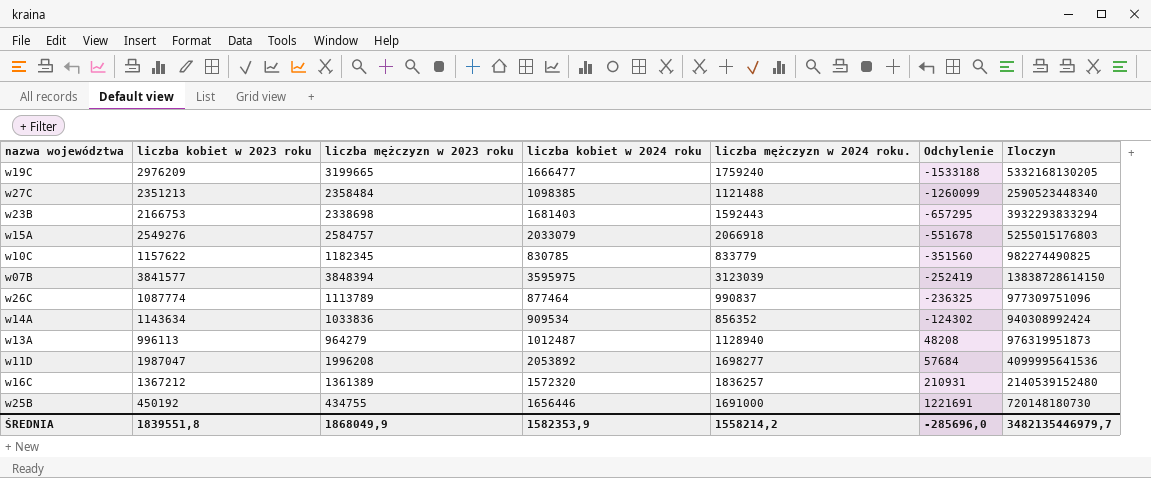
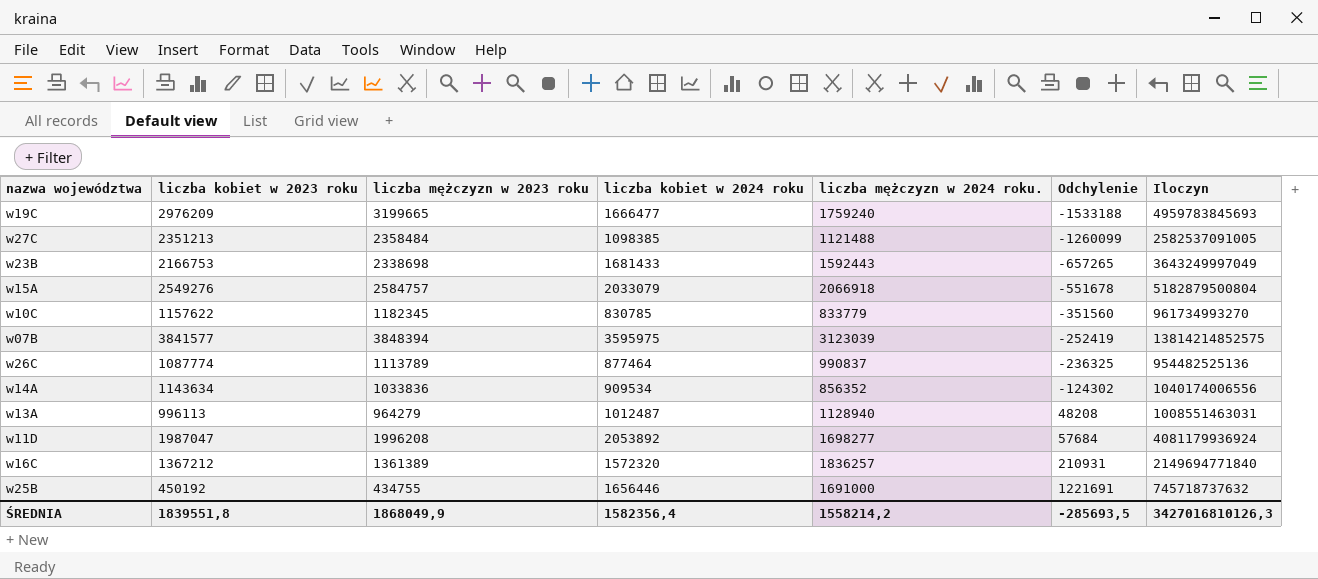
column Iloczyn | formula: [liczba mężczyzn w 2023 roku] * [liczba kobiet w 2024 roku] -> [liczba kobiet w 2023 roku] * [liczba kobiet w 2024 roku]
w23B | liczba kobiet w 2024 roku: 1681403 -> 1681433
w23B | Odchylenie: -657295 -> -657265
ŚREDNIA | liczba kobiet w 2024 roku: 1582353,9 -> 1582356,4
ŚREDNIA | Odchylenie: -285696,0 -> -285693,5
ŚREDNIA | Iloczyn: 3482135446979,7 -> 3427016810126,3

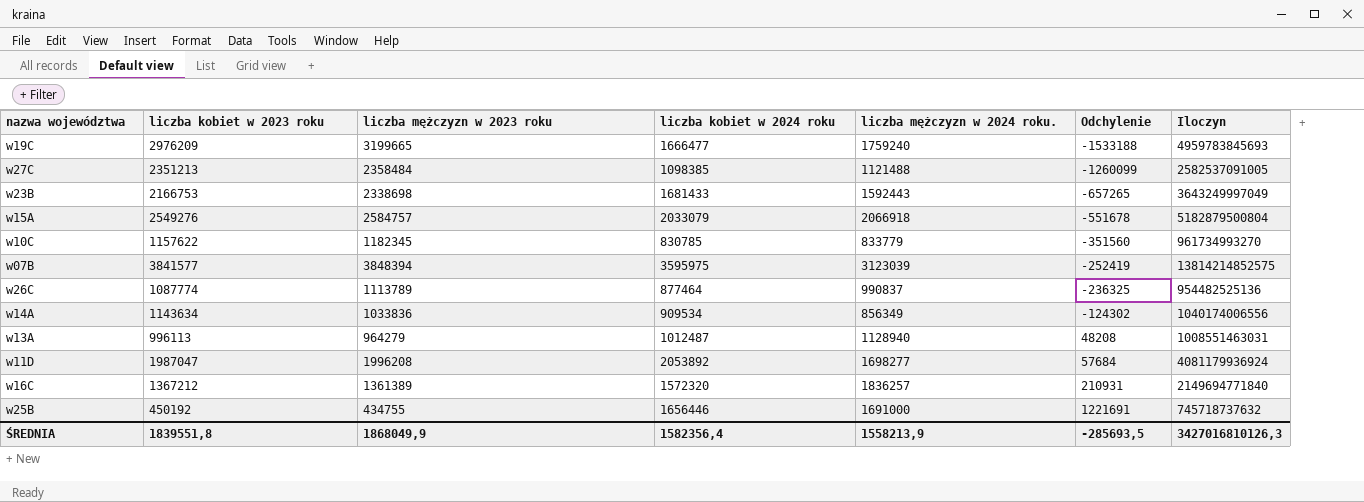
w14A | liczba mężczyzn w 2024 roku.: 856352 -> 856349
ŚREDNIA | liczba mężczyzn w 2024 roku.: 1558214,2 -> 1558213,9

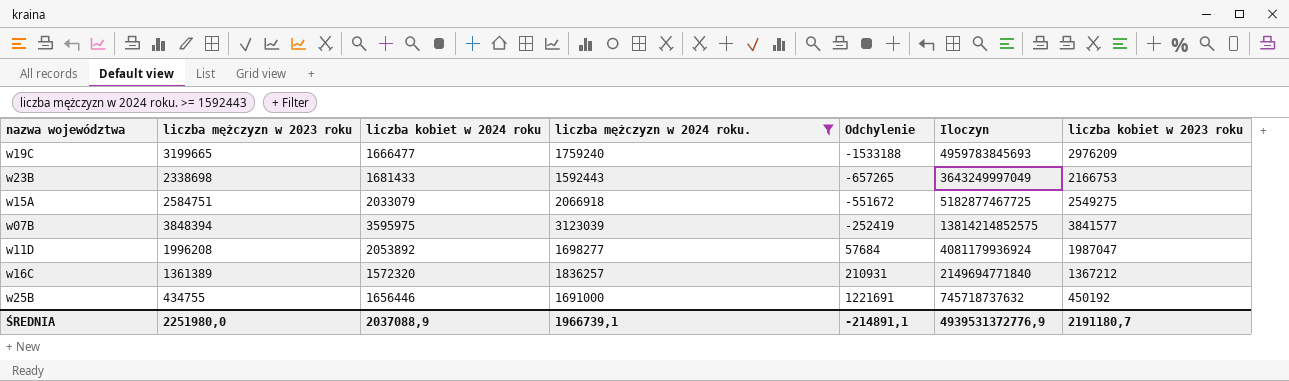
filter: none -> liczba mężczyzn w 2024 roku. >= 1592443
column liczba kobiet w 2023 roku | position: 2 -> 7
w15A | liczba mężczyzn w 2023 roku: 2584757 -> 2584751
w15A | Odchylenie: -551678 -> -551672
w15A | Iloczyn: 5182879500804 -> 5182877467725
w15A | liczba kobiet w 2023 roku: 2549276 -> 2549275
ŚREDNIA | liczba mężczyzn w 2023 roku: 1868049,9 -> 2251980,0
ŚREDNIA | liczba kobiet w 2024 roku: 1582356,4 -> 2037088,9
ŚREDNIA | liczba mężczyzn w 2024 roku.: 1558213,9 -> 1966739,1
ŚREDNIA | Odchylenie: -285693,5 -> -214891,1
ŚREDNIA | Iloczyn: 3427016810126,3 -> 4939531372776,9
ŚREDNIA | liczba kobiet w 2023 roku: 1839551,8 -> 2191180,7

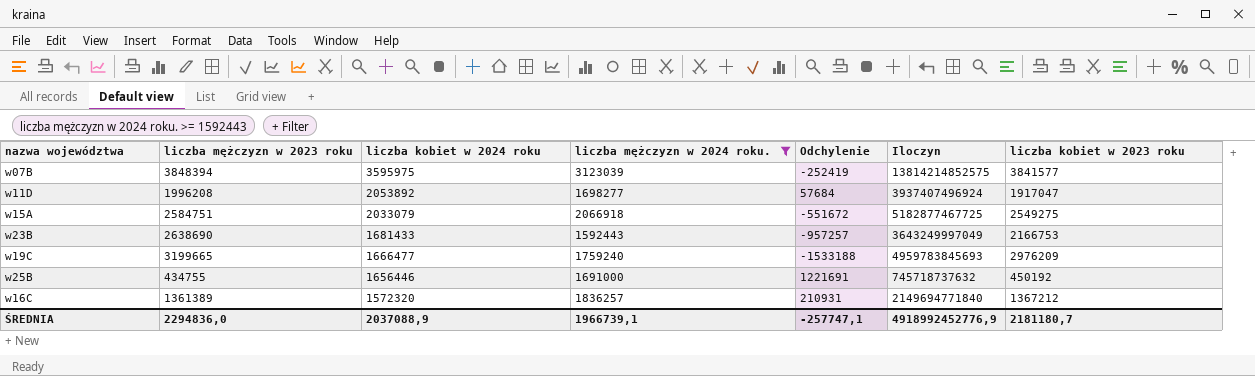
row order: Odchylenie ascending -> liczba kobiet w 2024 roku descending
w11D | Iloczyn: 4081179936924 -> 3937407496924
w11D | liczba kobiet w 2023 roku: 1987047 -> 1917047
w23B | liczba mężczyzn w 2023 roku: 2338698 -> 2638690
w23B | Odchylenie: -657265 -> -957257
ŚREDNIA | liczba mężczyzn w 2023 roku: 2251980,0 -> 2294836,0
ŚREDNIA | Odchylenie: -214891,1 -> -257747,1
ŚREDNIA | Iloczyn: 4939531372776,9 -> 4918992452776,9
ŚREDNIA | liczba kobiet w 2023 roku: 2191180,7 -> 2181180,7

